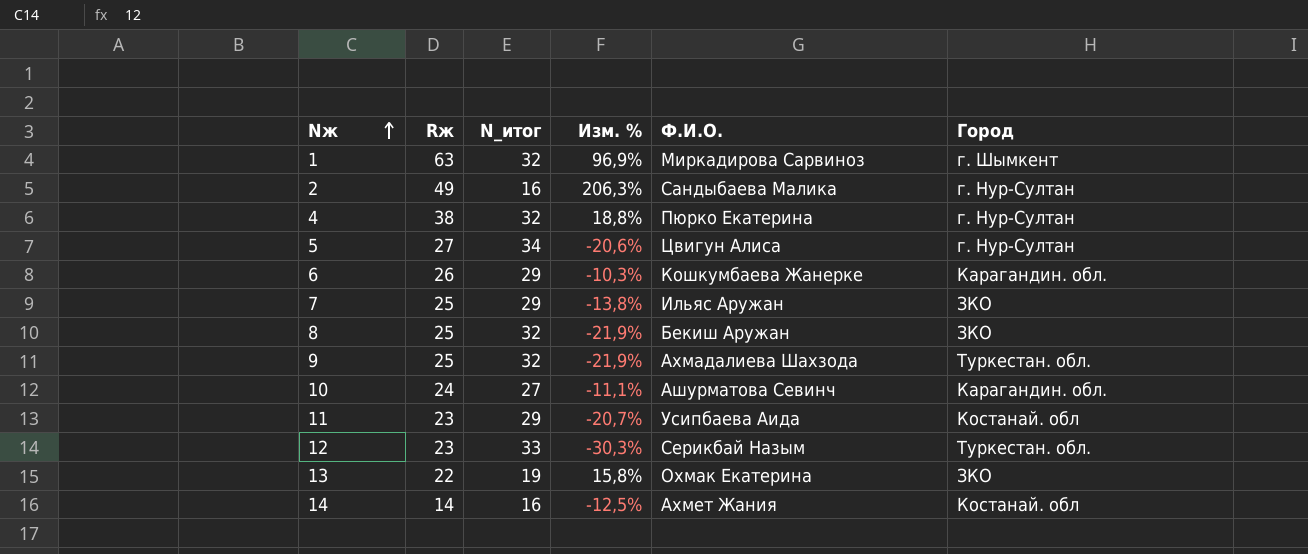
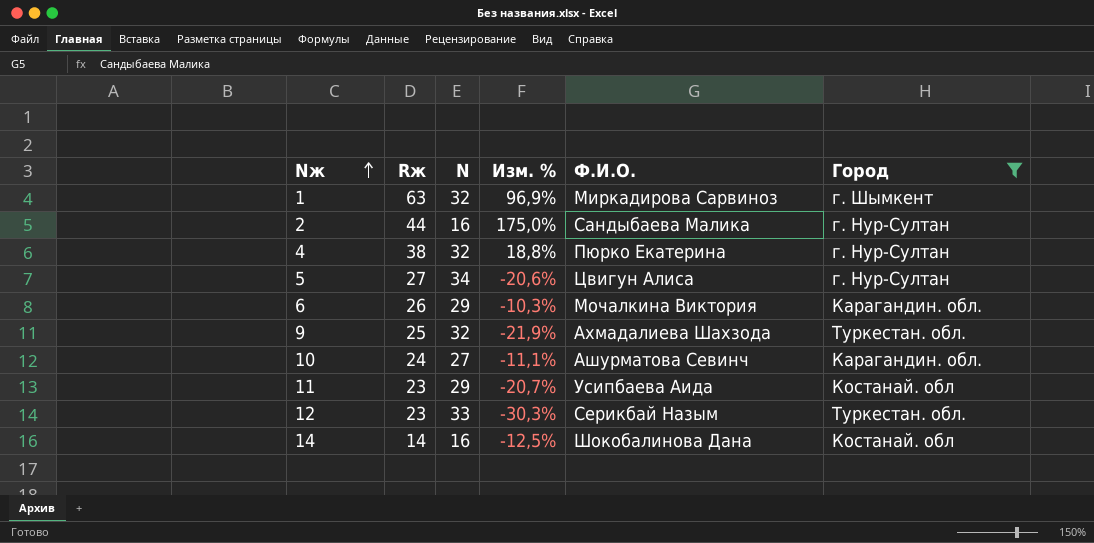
filter: none -> Город != ЗКО
column name: N_итог -> N
2 | Rж: 49 -> 44
2 | Изм. %: 206,3% -> 175,0%
6 | Ф.И.О.: Кошкумбаева Жанерке -> Мочалкина Виктория
14 | Ф.И.О.: Ахмет Жания -> Шокобалинова Дана

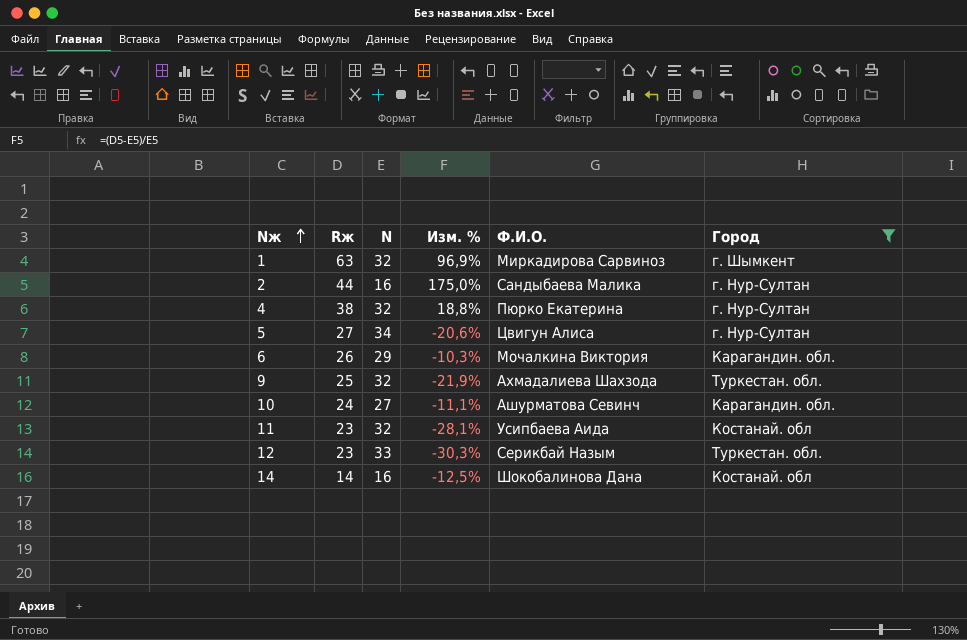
11 | N: 29 -> 32
11 | Изм. %: -20,7% -> -28,1%

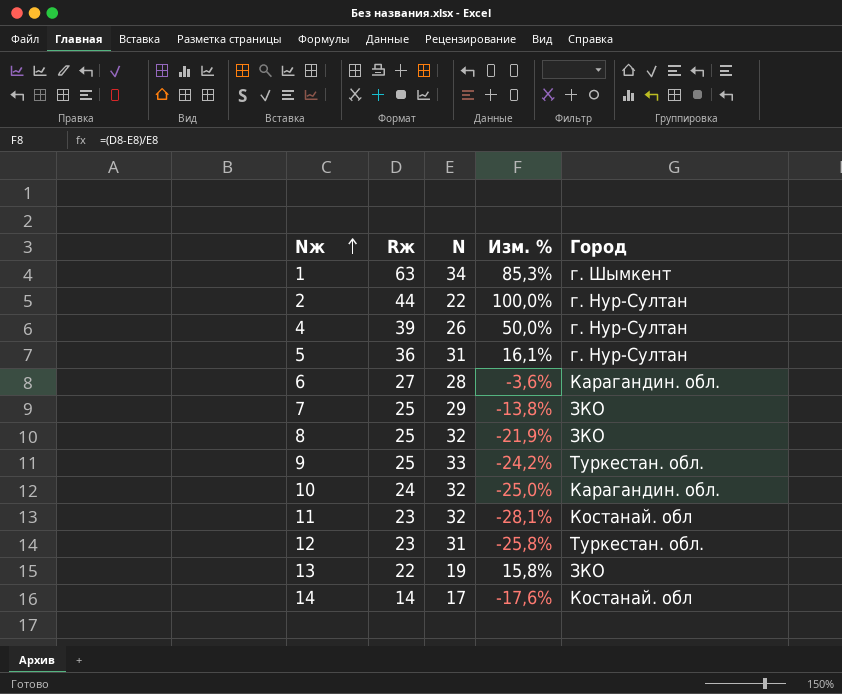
filter: Город != ЗКО -> none
column Ф.И.О. | position: 5 -> none
1 | N: 32 -> 34
1 | Изм. %: 96,9% -> 85,3%
2 | N: 16 -> 22
2 | Изм. %: 175,0% -> 100,0%
4 | Rж: 38 -> 39
4 | N: 32 -> 26
4 | Изм. %: 18,8% -> 50,0%
5 | Rж: 27 -> 36
5 | N: 34 -> 31
5 | Изм. %: -20,6% -> 16,1%
6 | Rж: 26 -> 27
6 | N: 29 -> 28
6 | Изм. %: -10,3% -> -3,6%
9 | N: 32 -> 33
9 | Изм. %: -21,9% -> -24,2%
10 | N: 27 -> 32
10 | Изм. %: -11,1% -> -25,0%
12 | N: 33 -> 31
12 | Изм. %: -30,3% -> -25,8%
14 | N: 16 -> 17
14 | Изм. %: -12,5% -> -17,6%

